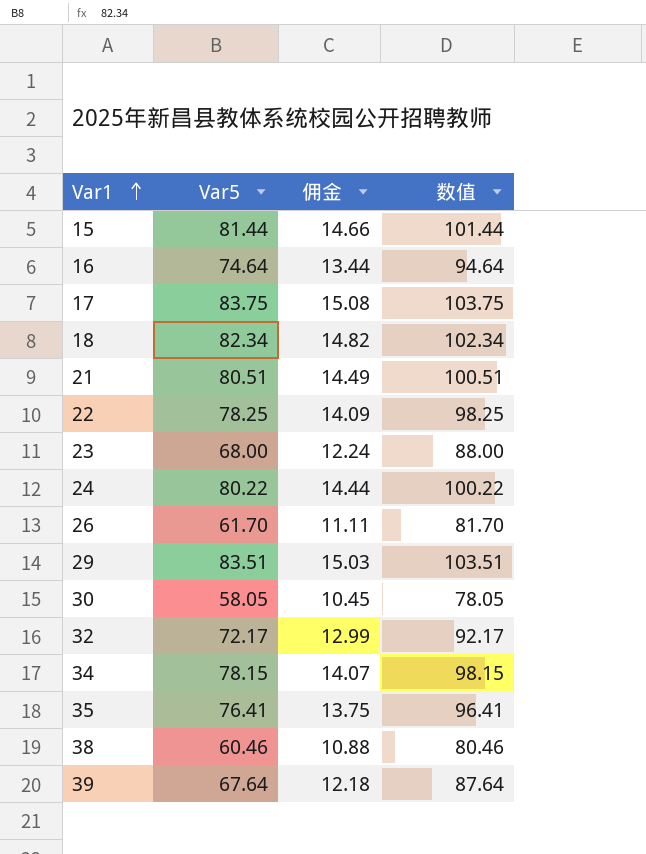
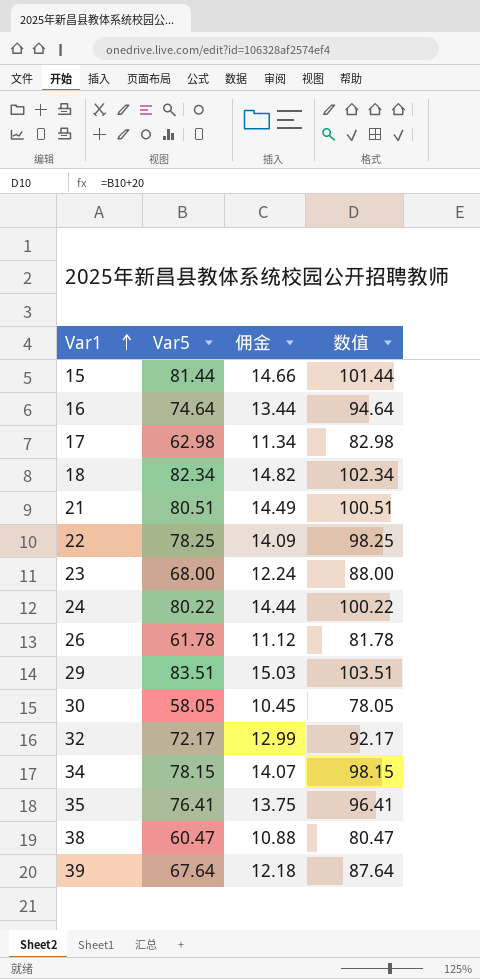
17 | Var5: 83.75 -> 62.98
17 | 佣金: 15.08 -> 11.34
17 | 数值: 103.75 -> 82.98
26 | Var5: 61.70 -> 61.78
26 | 佣金: 11.11 -> 11.12
26 | 数值: 81.70 -> 81.78
38 | Var5: 60.46 -> 60.47
38 | 数值: 80.46 -> 80.47

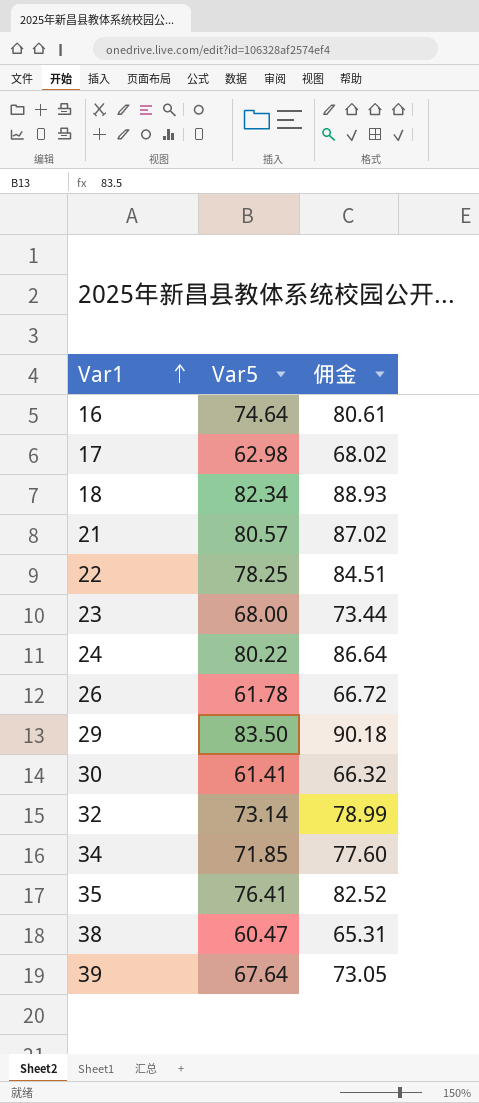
column 数值 | formula: [Var5] + 20 -> none
column 佣金 | formula: [Var5] * 0.18 -> [Var5] * 1.08
row 15: 81.44 | 14.66 | 101.44 -> none
21 | Var5: 80.51 -> 80.57
29 | Var5: 83.51 -> 83.50
30 | Var5: 58.05 -> 61.41
32 | Var5: 72.17 -> 73.14
34 | Var5: 78.15 -> 71.85

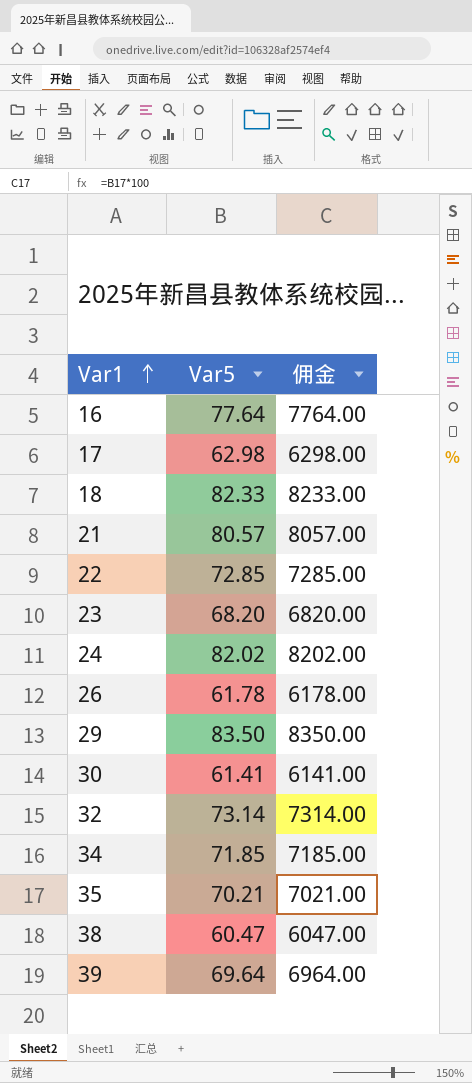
column 佣金 | formula: [Var5] * 1.08 -> [Var5] * 100
16 | Var5: 74.64 -> 77.64
18 | Var5: 82.34 -> 82.33
22 | Var5: 78.25 -> 72.85
23 | Var5: 68.00 -> 68.20
24 | Var5: 80.22 -> 82.02
35 | Var5: 76.41 -> 70.21
39 | Var5: 67.64 -> 69.64

